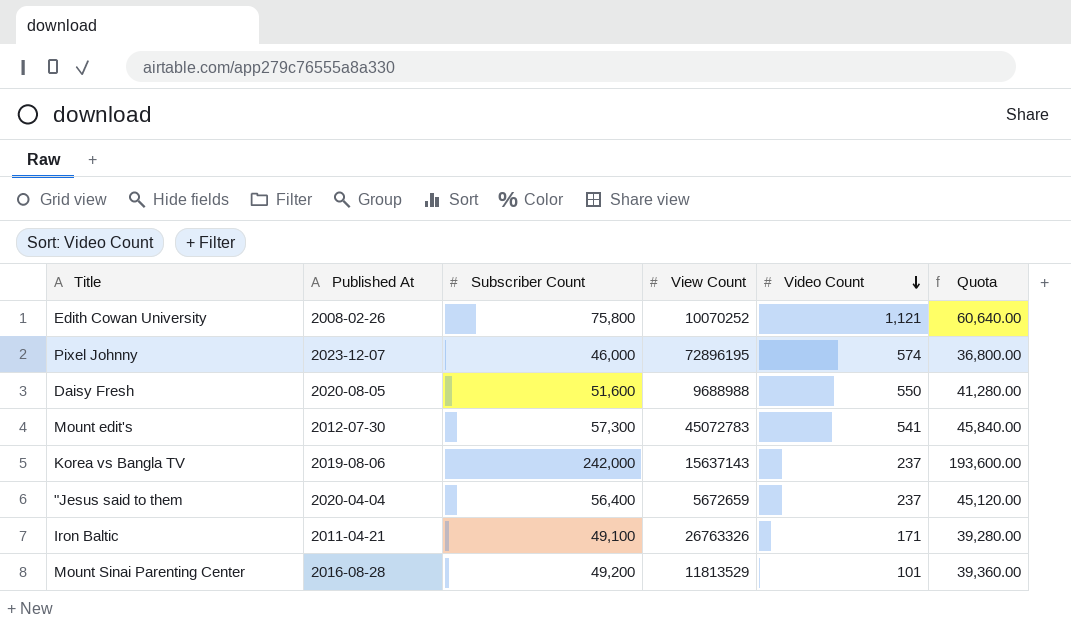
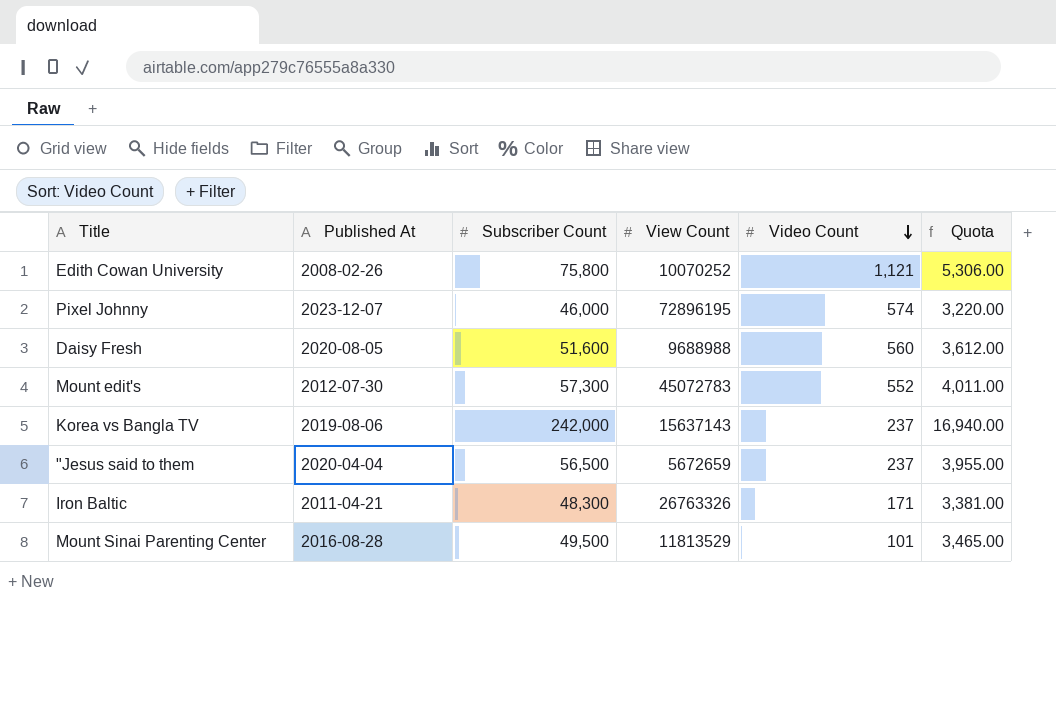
column Quota | formula: [Subscriber Count] * 0.8 -> [Subscriber Count] * 0.07
Daisy Fresh | Video Count: 550 -> 560
Mount edit's | Video Count: 541 -> 552
"Jesus said to them | Subscriber Count: 56,400 -> 56,500
Iron Baltic | Subscriber Count: 49,100 -> 48,300
Mount Sinai Parenting Center | Subscriber Count: 49,200 -> 49,500

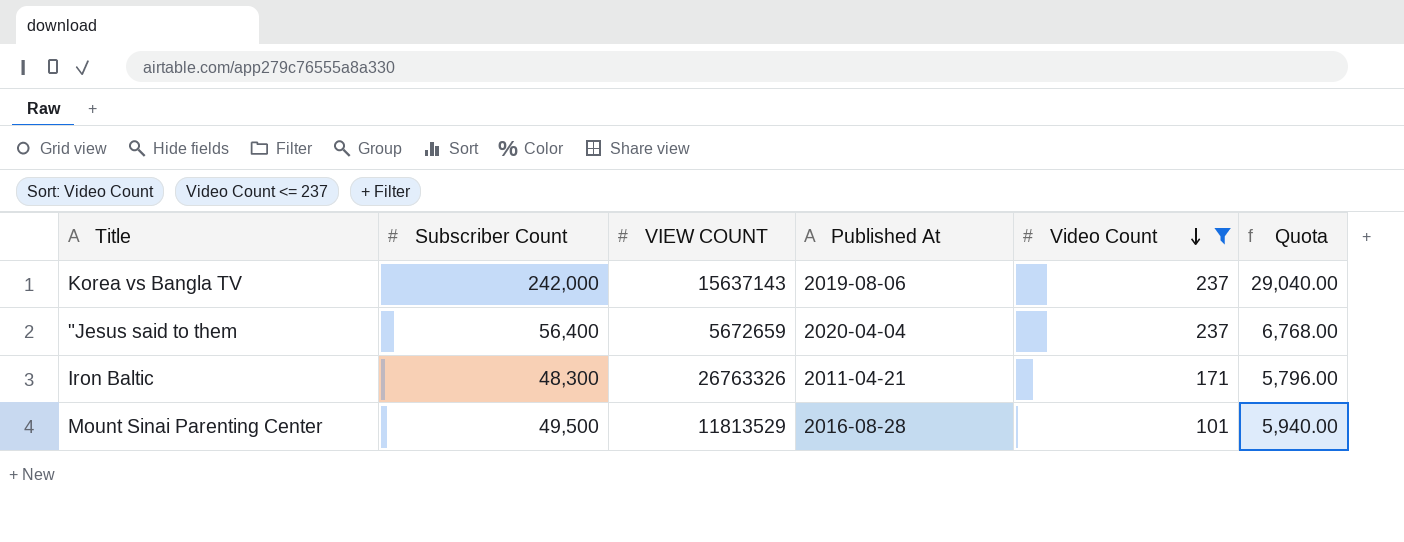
filter: none -> Video Count <= 237
column name: View Count -> VIEW COUNT
column Published At | position: 2 -> 4
column Quota | formula: [Subscriber Count] * 0.07 -> [Subscriber Count] * 0.12
"Jesus said to them | Subscriber Count: 56,500 -> 56,400

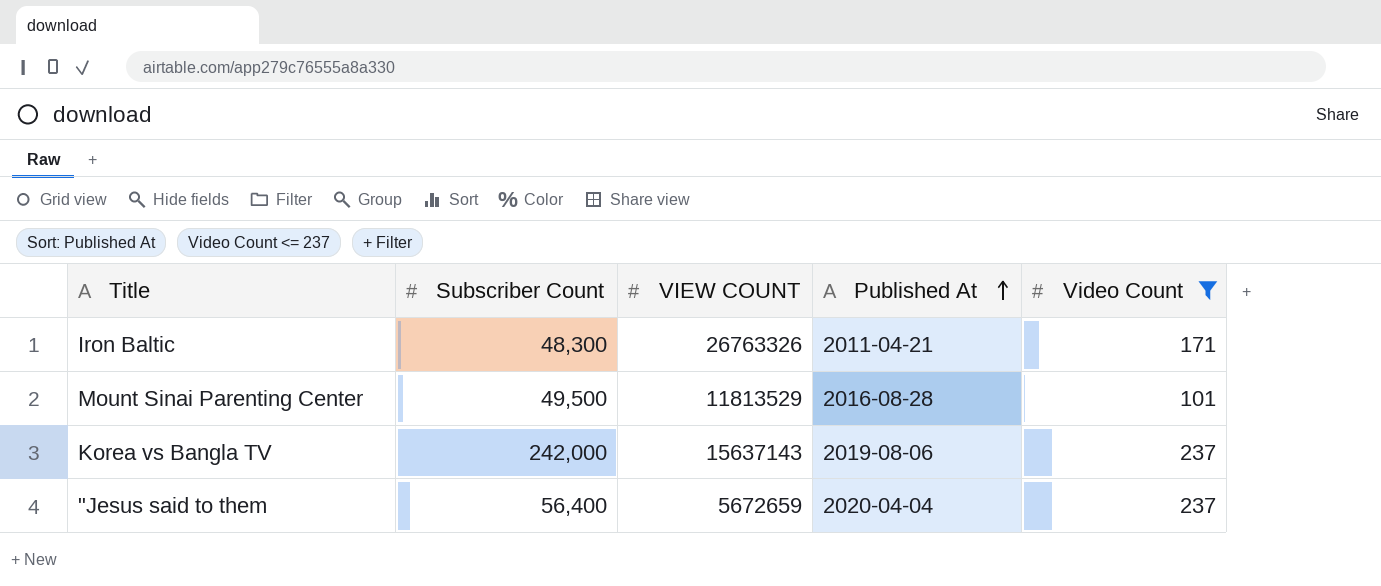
row order: Video Count descending -> Published At ascending
column Quota | formula: [Subscriber Count] * 0.12 -> none

